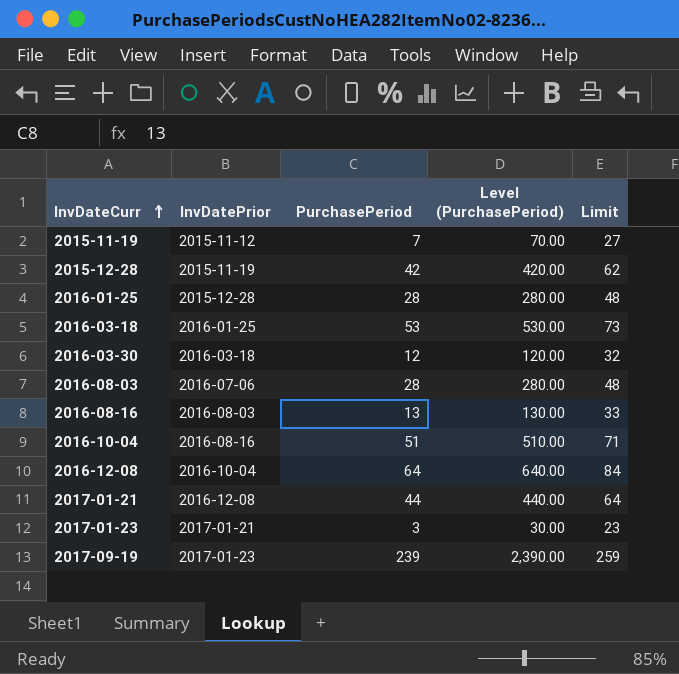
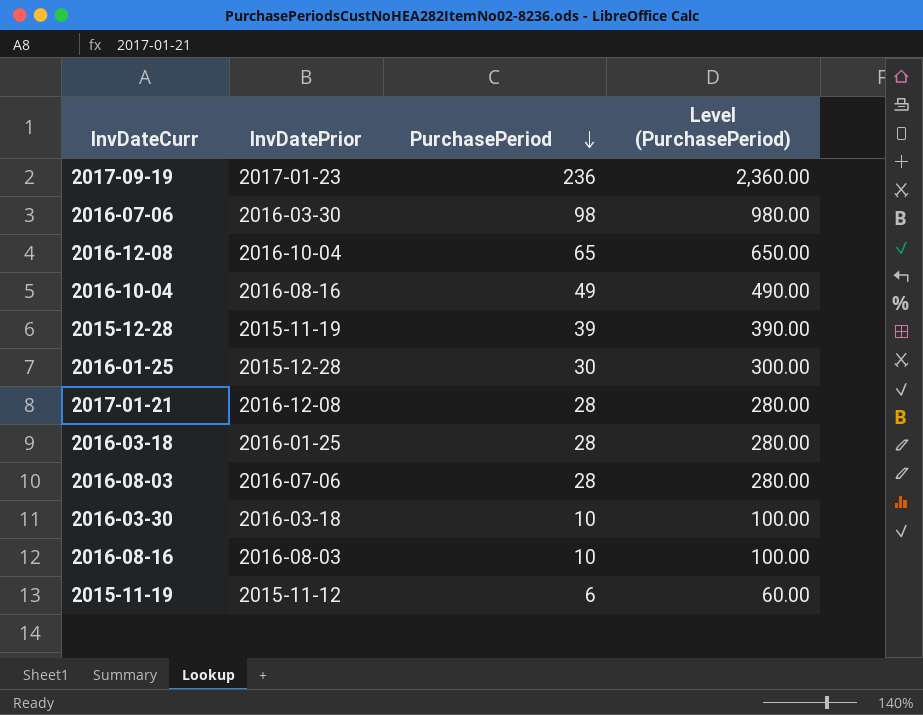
row order: InvDateCurr ascending -> PurchasePeriod descending
column Limit | formula: [PurchasePeriod] + 20 -> none
row 2017-01-23: 2017-01-21 | 3 | 30.00 | 23 -> none
2017-09-19 | PurchasePeriod: 239 -> 236
2017-09-19 | Level (PurchasePeriod): 2,390.00 -> 2,360.00
row 2016-07-06: none -> 2016-03-30 | 98 | 980.00
2016-12-08 | PurchasePeriod: 64 -> 65
2016-12-08 | Level (PurchasePeriod): 640.00 -> 650.00
2016-10-04 | PurchasePeriod: 51 -> 49
2016-10-04 | Level (PurchasePeriod): 510.00 -> 490.00
2015-12-28 | PurchasePeriod: 42 -> 39
2015-12-28 | Level (PurchasePeriod): 420.00 -> 390.00
2016-01-25 | PurchasePeriod: 28 -> 30
2016-01-25 | Level (PurchasePeriod): 280.00 -> 300.00
2017-01-21 | PurchasePeriod: 44 -> 28
2017-01-21 | Level (PurchasePeriod): 440.00 -> 280.00
2016-03-18 | PurchasePeriod: 53 -> 28
2016-03-18 | Level (PurchasePeriod): 530.00 -> 280.00
2016-03-30 | PurchasePeriod: 12 -> 10
2016-03-30 | Level (PurchasePeriod): 120.00 -> 100.00
2016-08-16 | PurchasePeriod: 13 -> 10
2016-08-16 | Level (PurchasePeriod): 130.00 -> 100.00
2015-11-19 | PurchasePeriod: 7 -> 6
2015-11-19 | Level (PurchasePeriod): 70.00 -> 60.00

